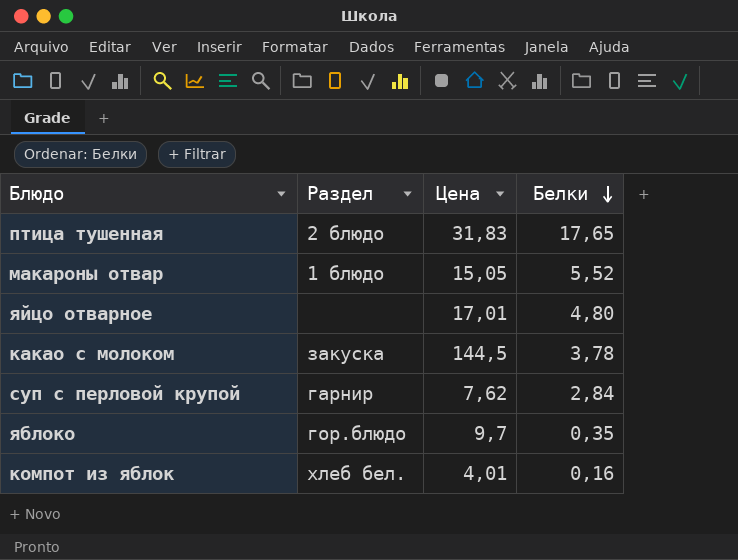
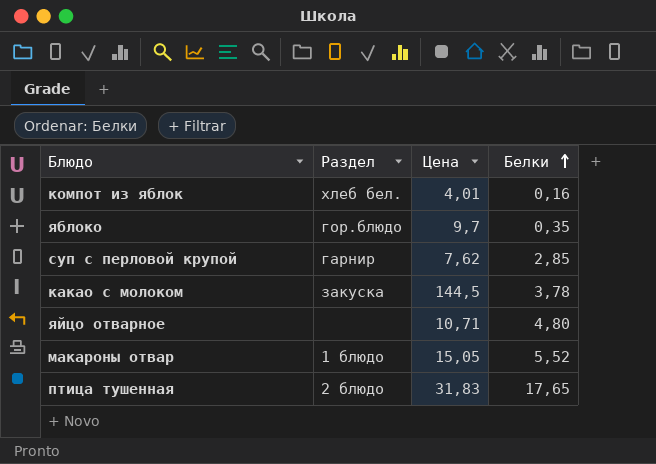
row order: Белки descending -> Белки ascending
суп с перловой крупой | Белки: 2,84 -> 2,85
яйцо отварное | Цена: 17,01 -> 10,71

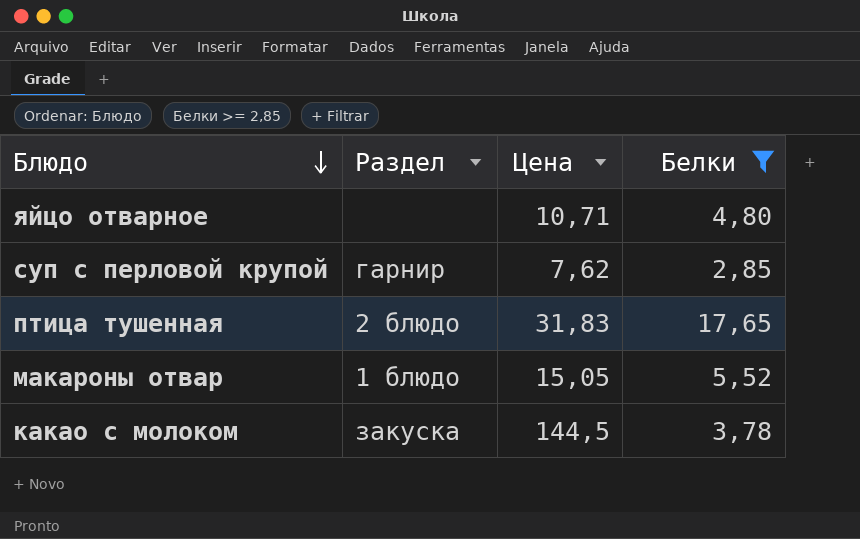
filter: none -> Белки >= 2,85
row order: Белки ascending -> Блюдо descending

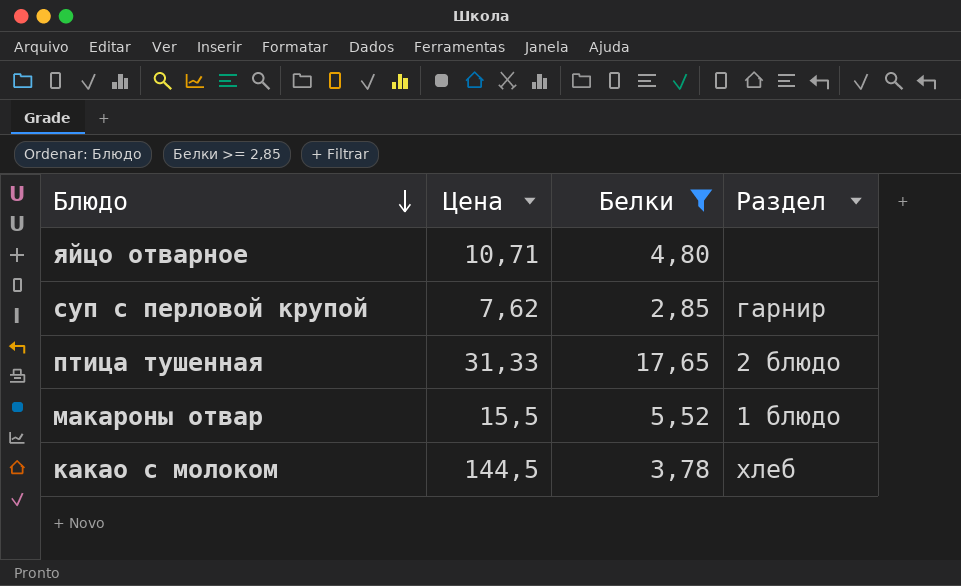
column Раздел | position: 2 -> 4
птица тушенная | Цена: 31,83 -> 31,33
макароны отвар | Цена: 15,05 -> 15,5
какао с молоком | Раздел: закуска -> хлеб

